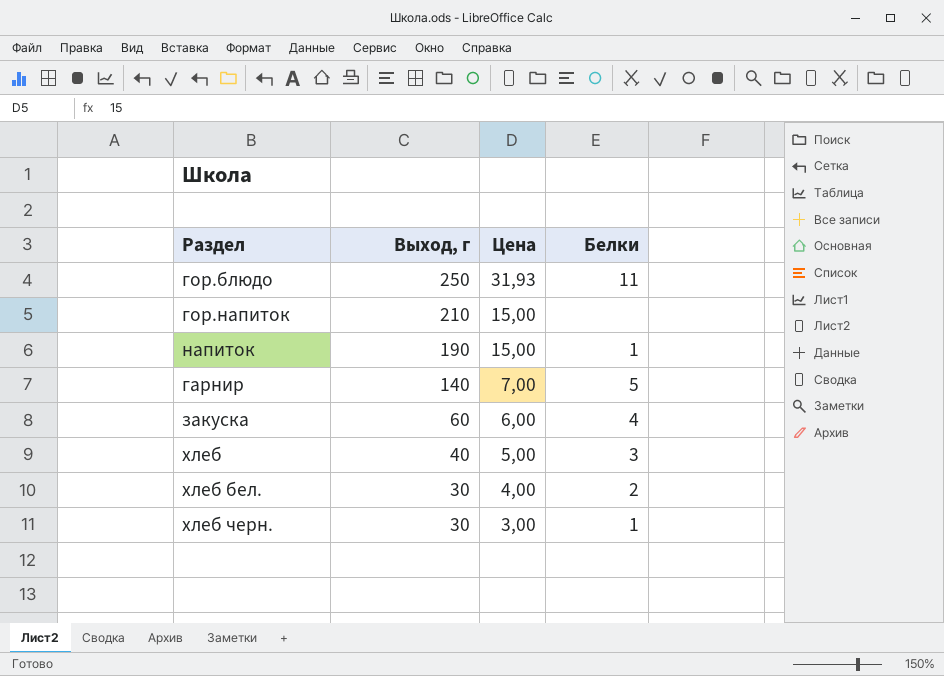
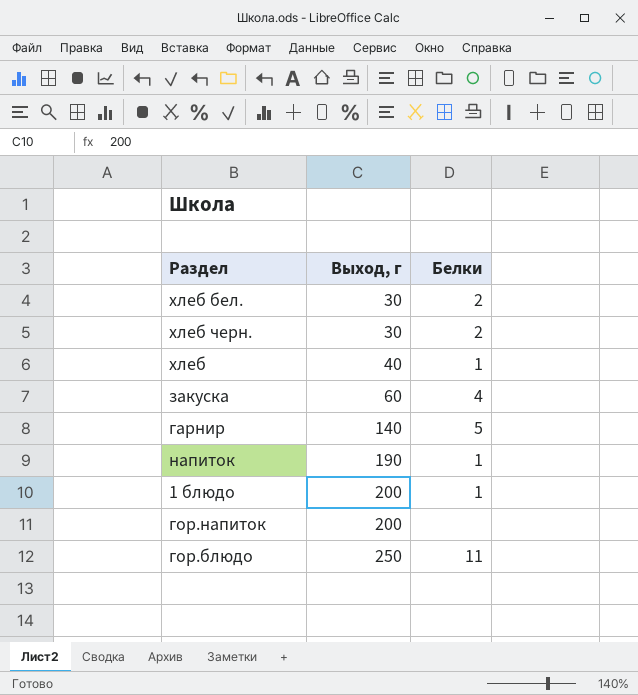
row order: Выход, г descending -> Выход, г ascending
column Цена | position: 3 -> none
хлеб черн. | Белки: 1 -> 2
хлеб | Белки: 3 -> 1
row 1 блюдо: none -> 200 | 1
гор.напиток | Выход, г: 210 -> 200

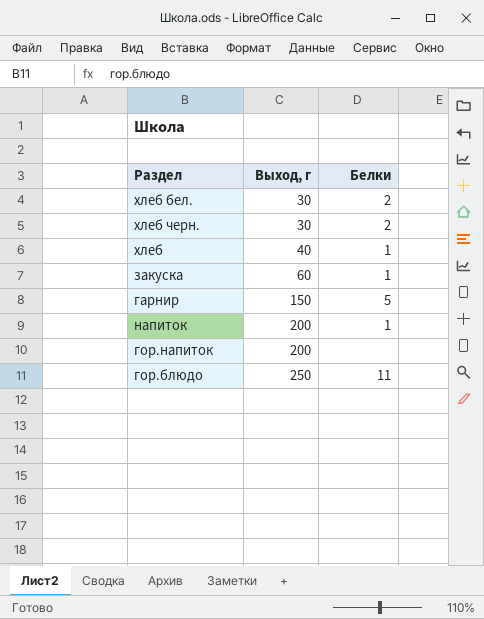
row 1 блюдо: 200 | 1 -> none
закуска | Белки: 4 -> 1
гарнир | Выход, г: 140 -> 150
напиток | Выход, г: 190 -> 200

